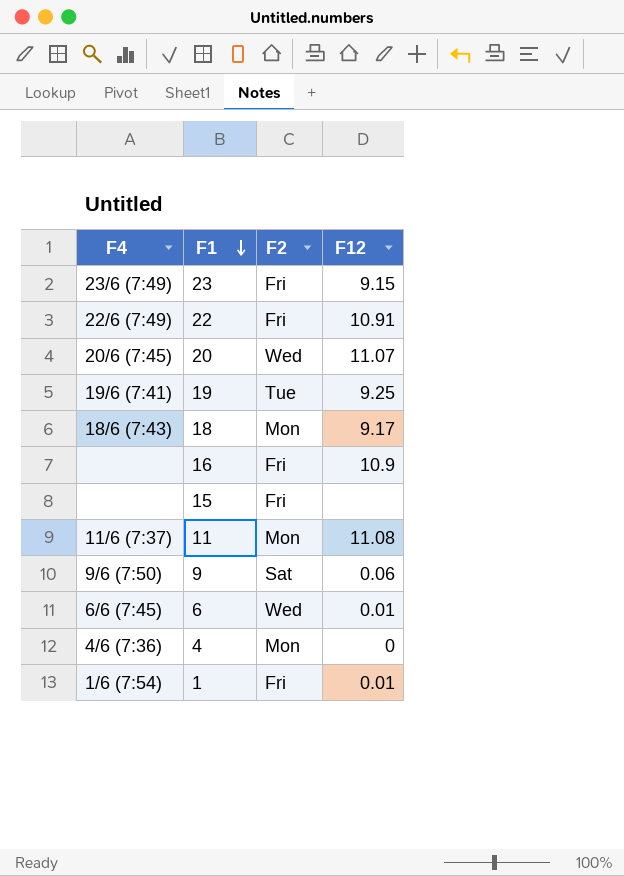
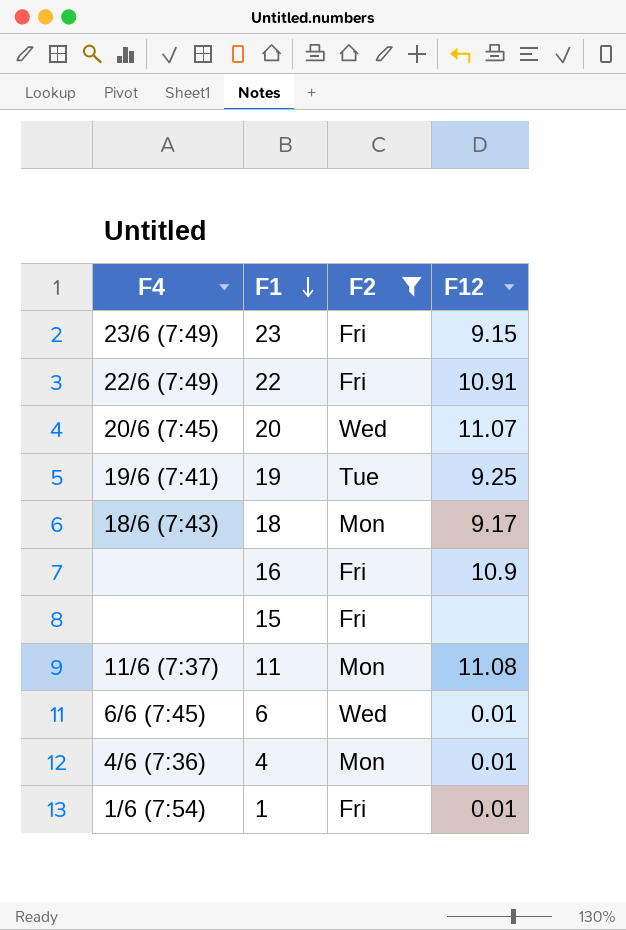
filter: none -> F2 != Sat
4 | F12: 0 -> 0.01

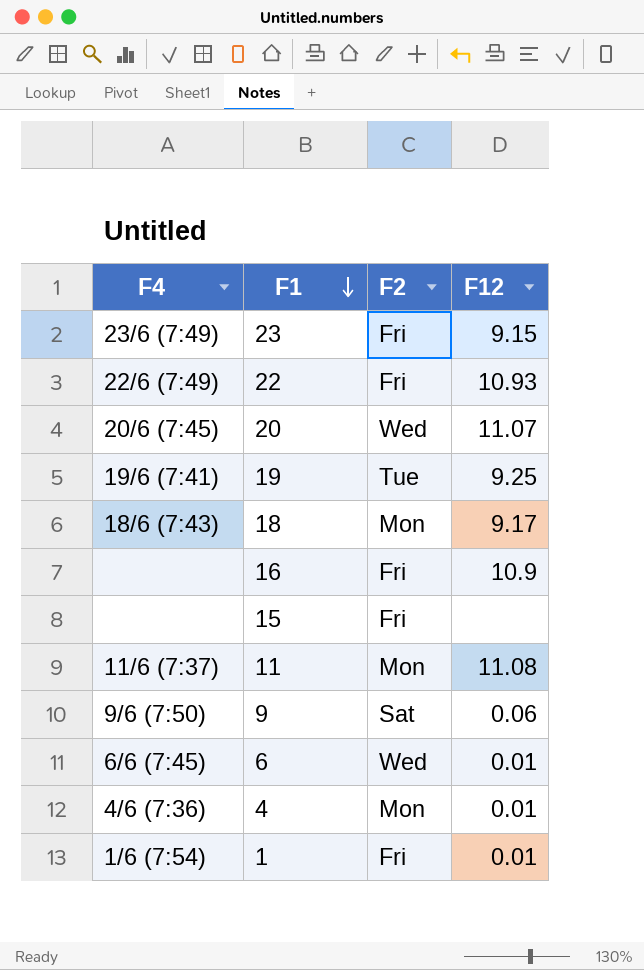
filter: F2 != Sat -> none
22 | F12: 10.91 -> 10.93

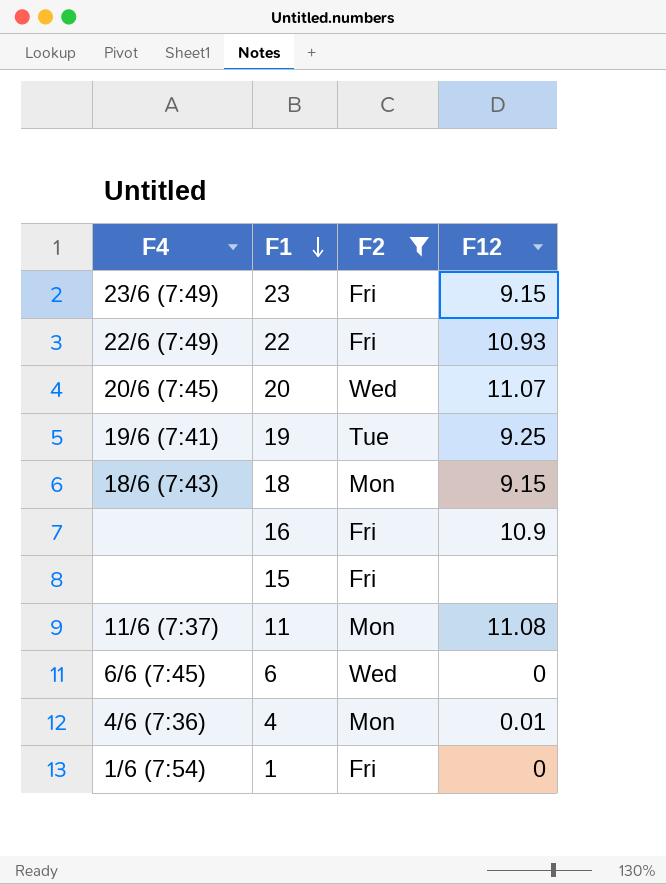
filter: none -> F2 != Sat
18 | F12: 9.17 -> 9.15
6 | F12: 0.01 -> 0
1 | F12: 0.01 -> 0

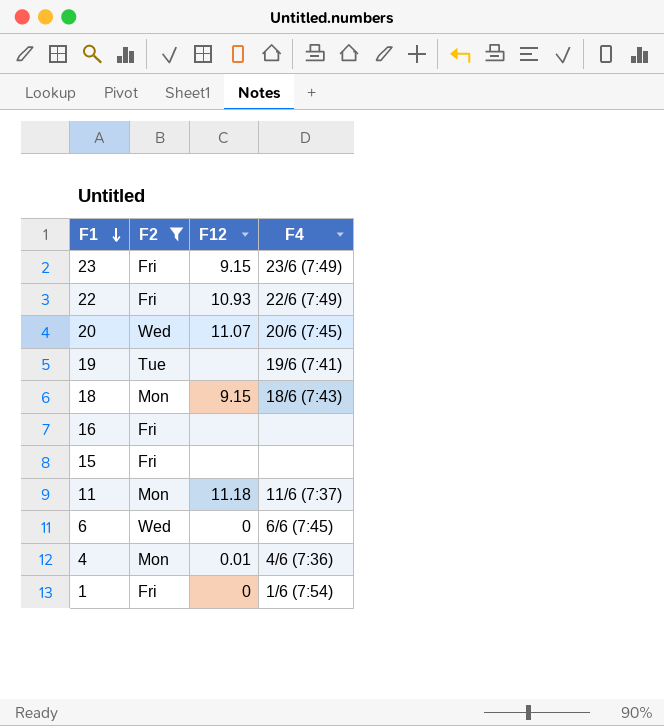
column F4 | position: 1 -> 4
19 | F12: 9.25 -> none
16 | F12: 10.9 -> none
11 | F12: 11.08 -> 11.18

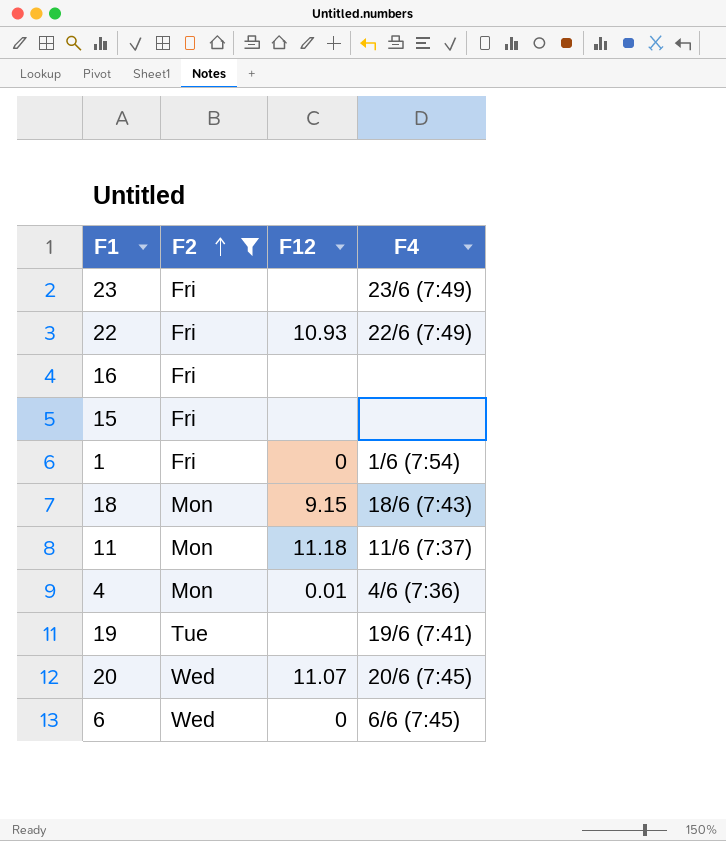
row order: F1 descending -> F2 ascending
23 | F12: 9.15 -> none

